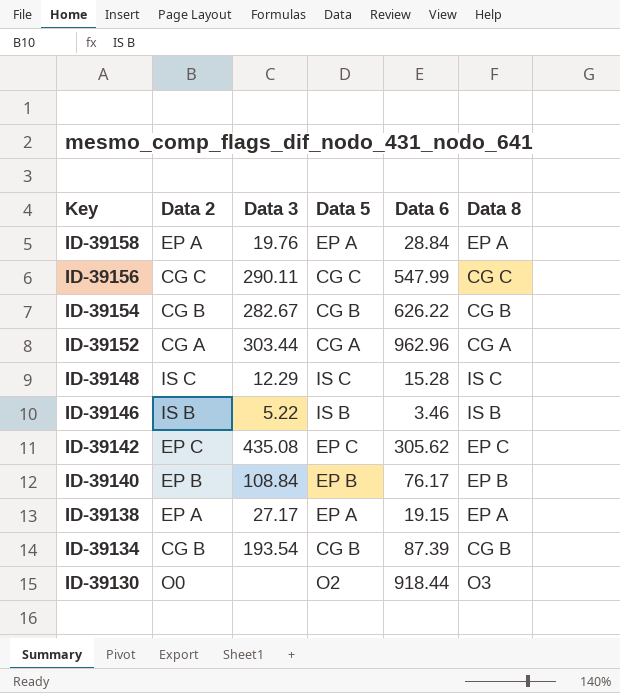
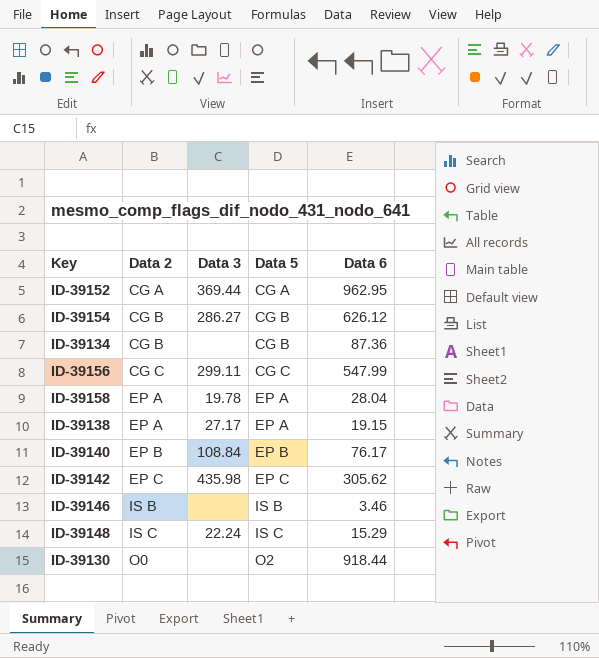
row order: Key descending -> Data 2 ascending
column Data 8 | position: 6 -> none
ID-39152 | Data 3: 303.44 -> 369.44
ID-39152 | Data 6: 962.96 -> 962.95
ID-39154 | Data 3: 282.67 -> 286.27
ID-39154 | Data 6: 626.22 -> 626.12
ID-39134 | Data 3: 193.54 -> none
ID-39134 | Data 6: 87.39 -> 87.36
ID-39156 | Data 3: 290.11 -> 299.11
ID-39158 | Data 3: 19.76 -> 19.78
ID-39158 | Data 6: 28.84 -> 28.04
ID-39142 | Data 3: 435.08 -> 435.98
ID-39146 | Data 3: 5.22 -> none
ID-39148 | Data 3: 12.29 -> 22.24
ID-39148 | Data 6: 15.28 -> 15.29

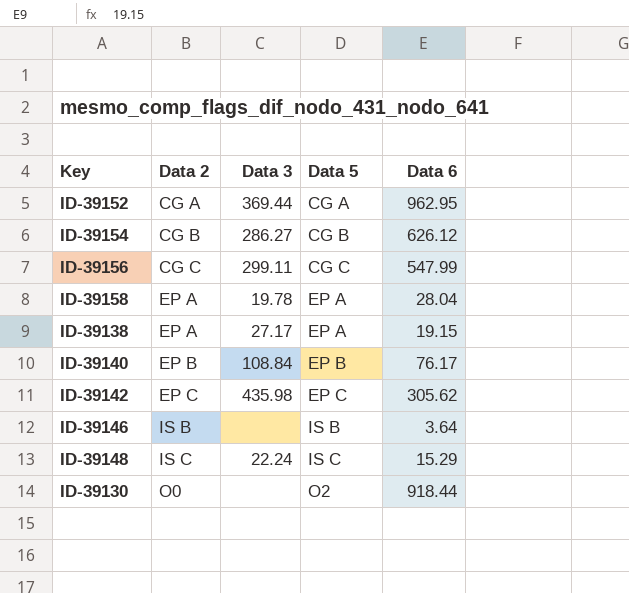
row ID-39134: CG B | none | CG B | 87.36 -> none
ID-39146 | Data 6: 3.46 -> 3.64

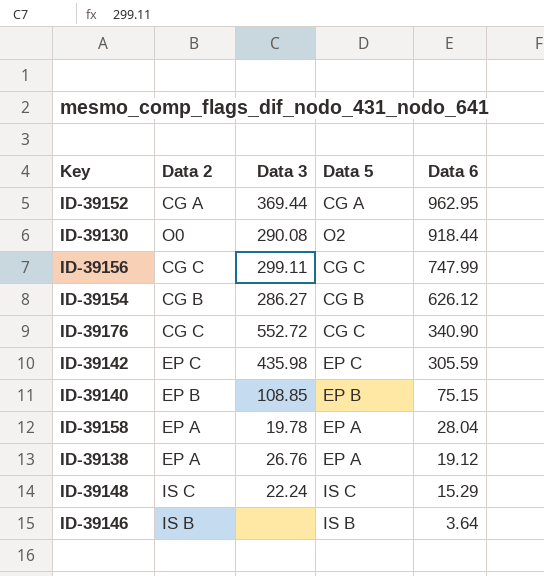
row order: Data 2 ascending -> Data 6 descending
ID-39130 | Data 3: none -> 290.08
ID-39156 | Data 6: 547.99 -> 747.99
row ID-39176: none -> CG C | 552.72 | CG C | 340.90
ID-39142 | Data 6: 305.62 -> 305.59
ID-39140 | Data 3: 108.84 -> 108.85
ID-39140 | Data 6: 76.17 -> 75.15
ID-39138 | Data 3: 27.17 -> 26.76
ID-39138 | Data 6: 19.15 -> 19.12

